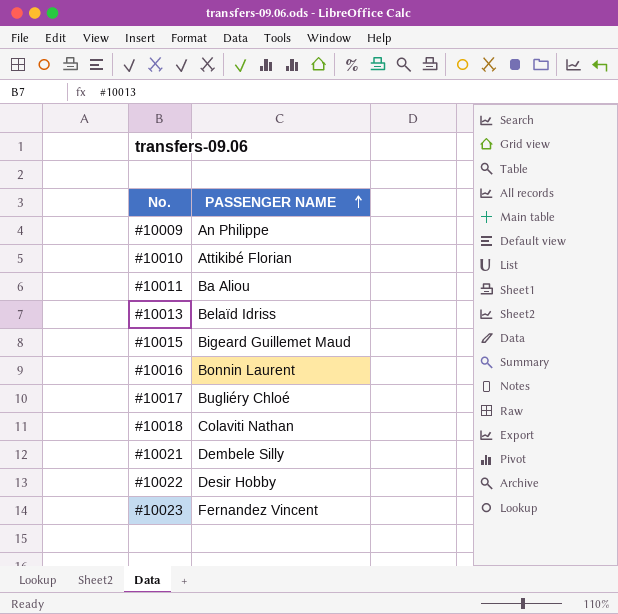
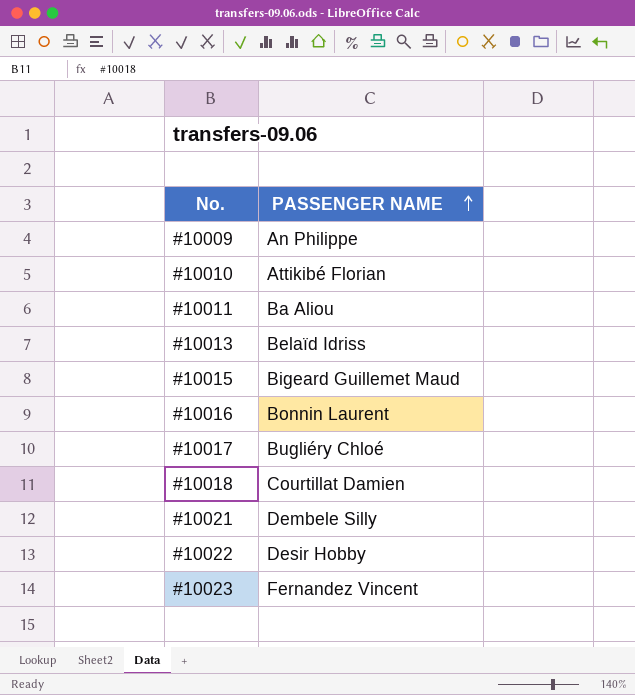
#10018 | PASSENGER NAME: Colaviti Nathan -> Courtillat Damien

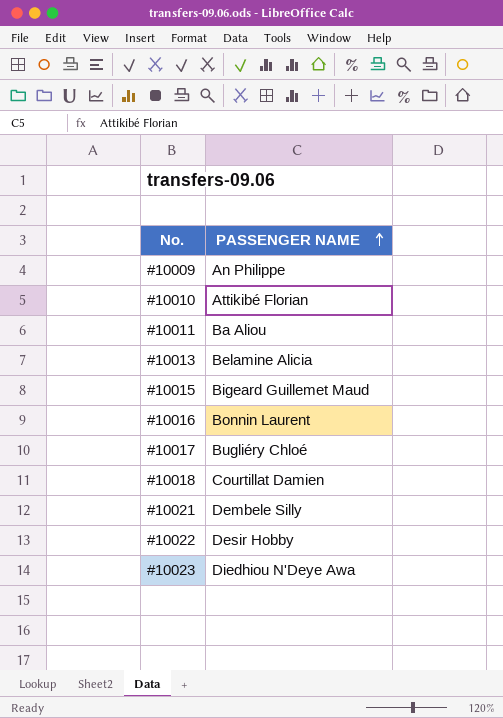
#10013 | PASSENGER NAME: Belaïd Idriss -> Belamine Alicia
#10023 | PASSENGER NAME: Fernandez Vincent -> Diedhiou N'Deye Awa

